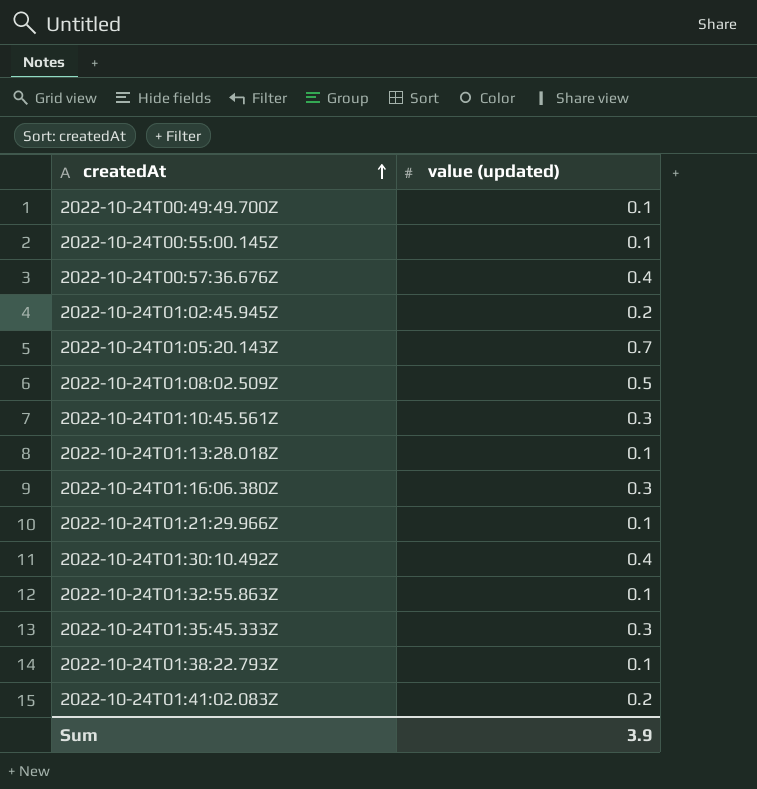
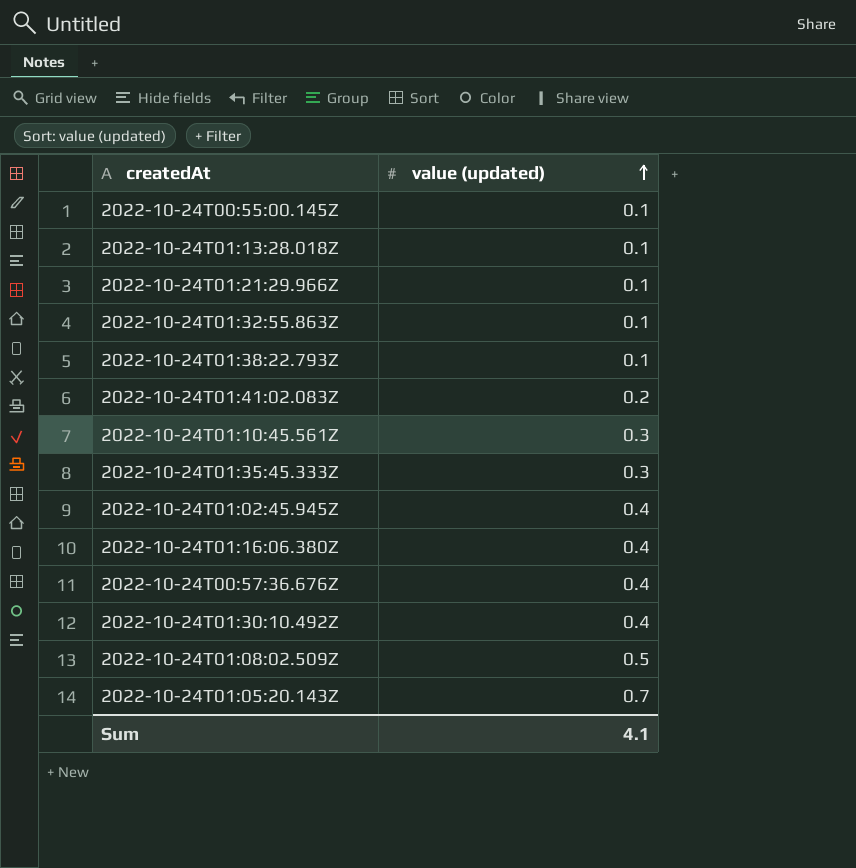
row order: createdAt ascending -> value (updated) ascending
row 2022-10-24T00:49:49.700Z: 0.1 -> none
2022-10-24T01:02:45.945Z | value (updated): 0.2 -> 0.4
2022-10-24T01:16:06.380Z | value (updated): 0.3 -> 0.4
Sum | value (updated): 3.9 -> 4.1

